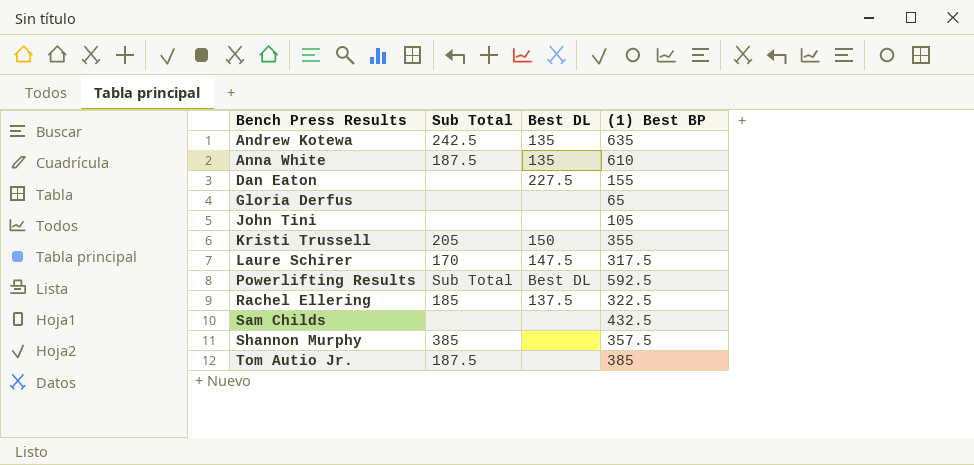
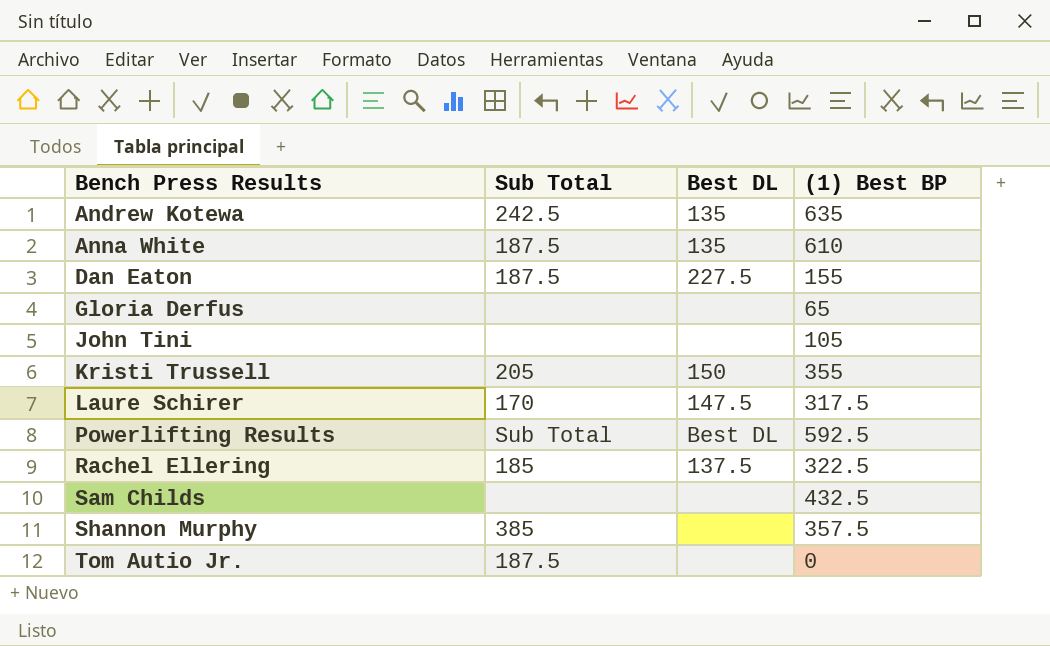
Dan Eaton | Sub Total: none -> 187.5
Tom Autio Jr. | (1) Best BP: 385 -> 0

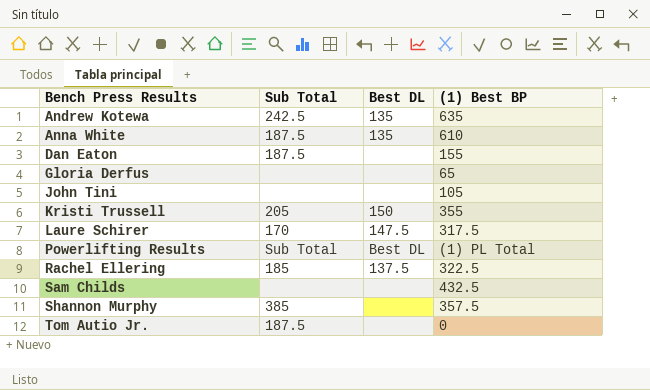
Dan Eaton | Best DL: 227.5 -> none
Powerlifting Results | (1) Best BP: 592.5 -> (1) PL Total

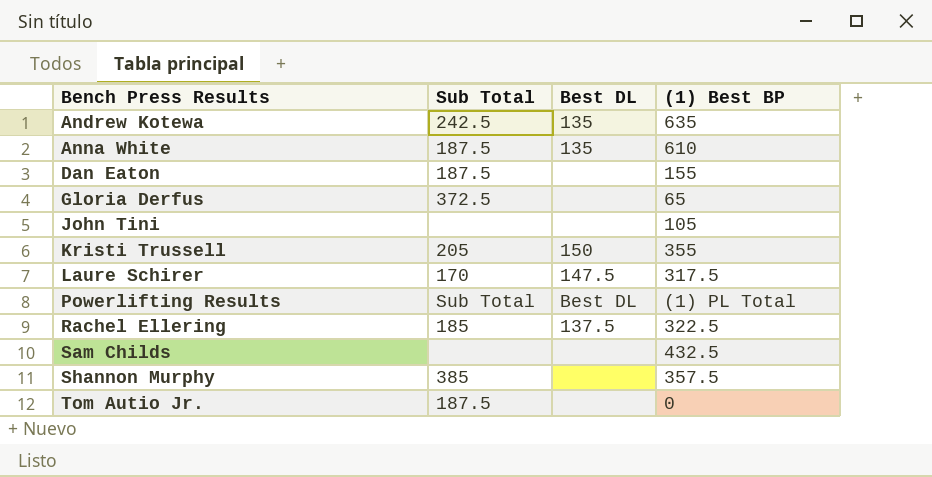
Gloria Derfus | Sub Total: none -> 372.5

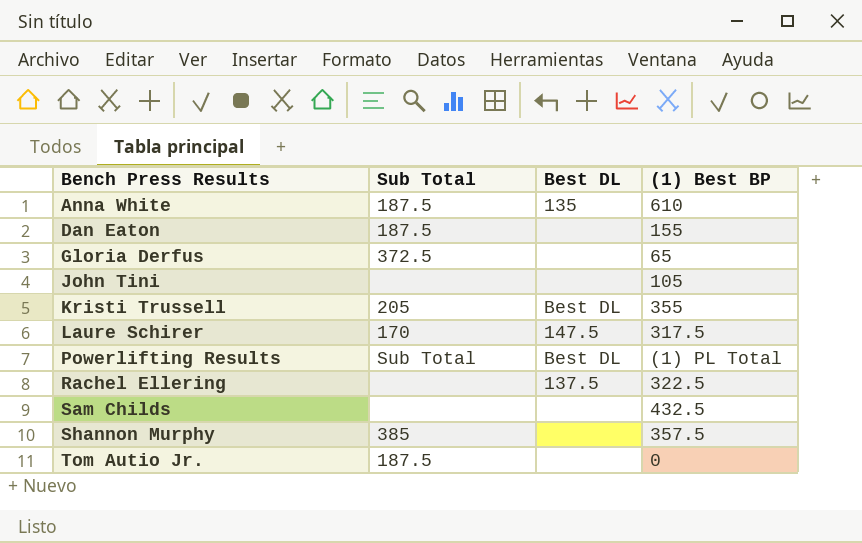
row Andrew Kotewa: 242.5 | 135 | 635 -> none
Kristi Trussell | Best DL: 150 -> Best DL
Rachel Ellering | Sub Total: 185 -> none

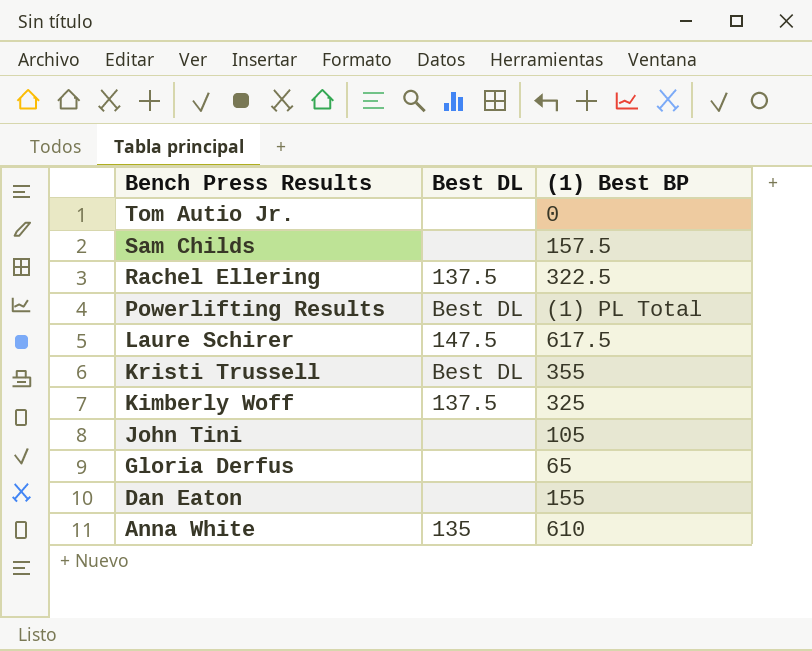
row order: Bench Press Results ascending -> Bench Press Results descending
column Sub Total | position: 2 -> none
row Shannon Murphy: 385 | none | 357.5 -> none
Sam Childs | (1) Best BP: 432.5 -> 157.5
Laure Schirer | (1) Best BP: 317.5 -> 617.5
row Kimberly Woff: none -> 137.5 | 325

